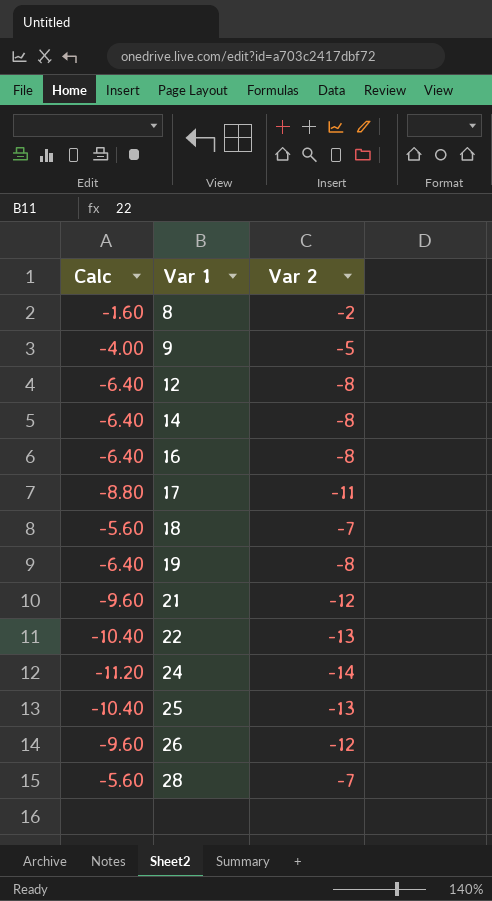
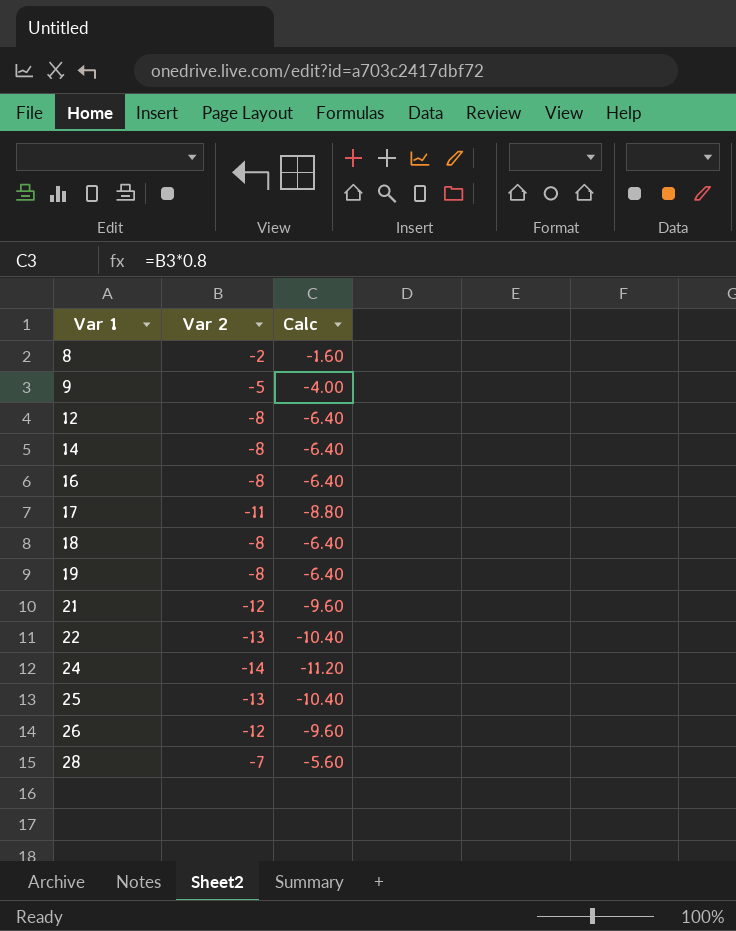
column Calc | position: 1 -> 3
18 | Var 2: -7 -> -8
18 | Calc: -5.60 -> -6.40

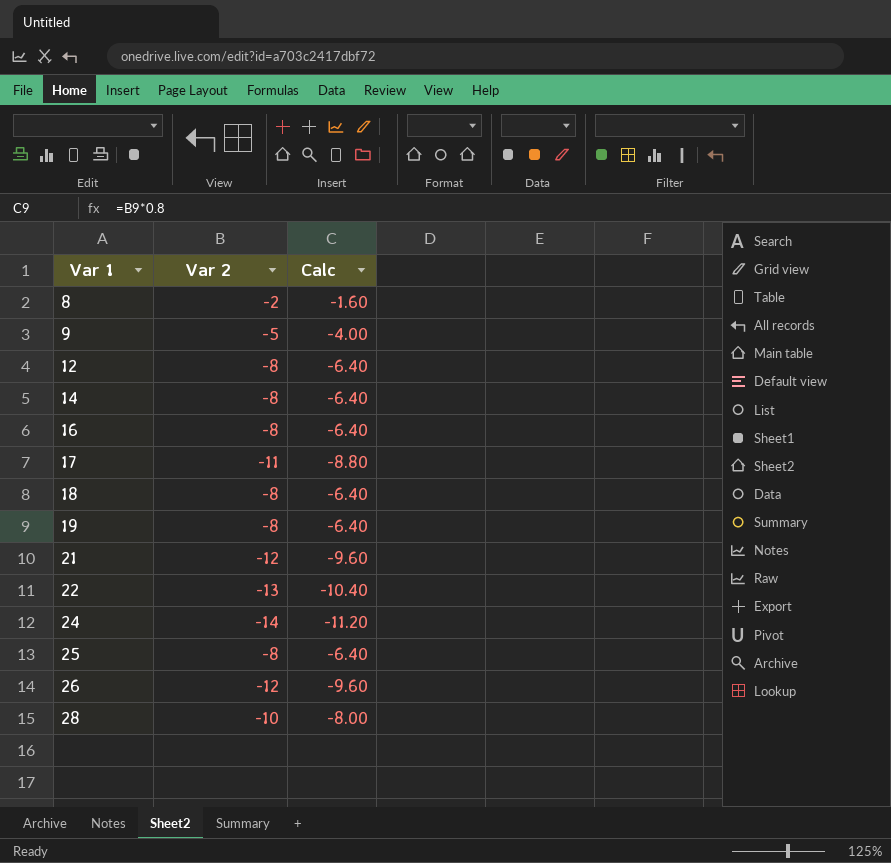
25 | Var 2: -13 -> -8
25 | Calc: -10.40 -> -6.40
28 | Var 2: -7 -> -10
28 | Calc: -5.60 -> -8.00

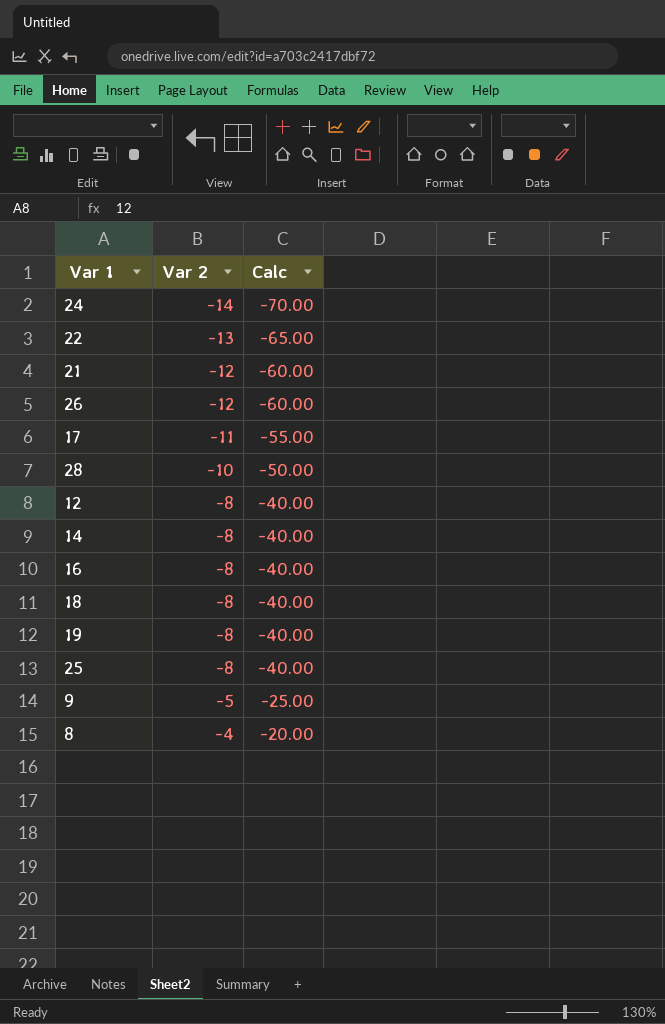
row order: Var 1 ascending -> Var 2 ascending
column Calc | formula: [Var 2] * 0.8 -> [Var 2] * 5
8 | Var 2: -2 -> -4

